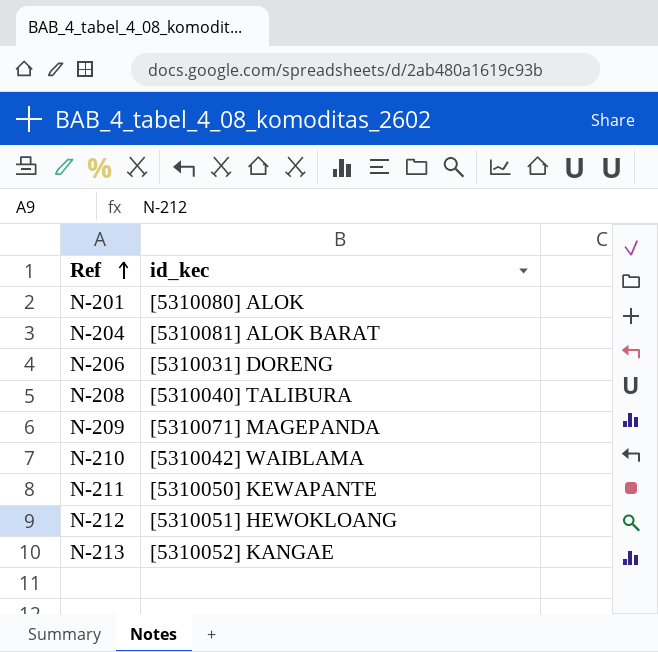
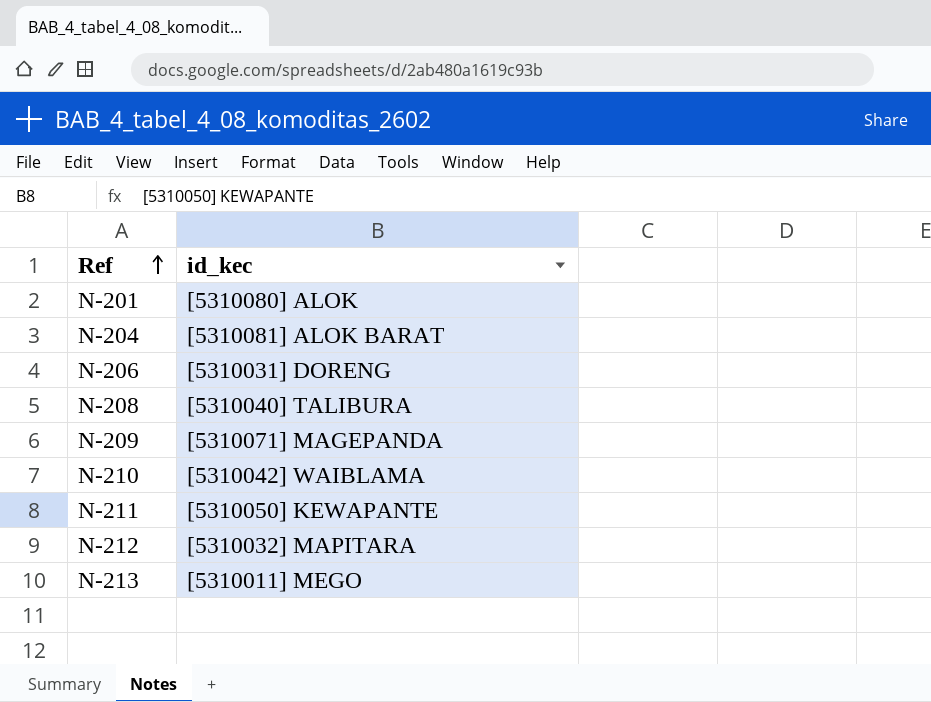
N-212 | id_kec: [5310051] HEWOKLOANG -> [5310032] MAPITARA
N-213 | id_kec: [5310052] KANGAE -> [5310011] MEGO

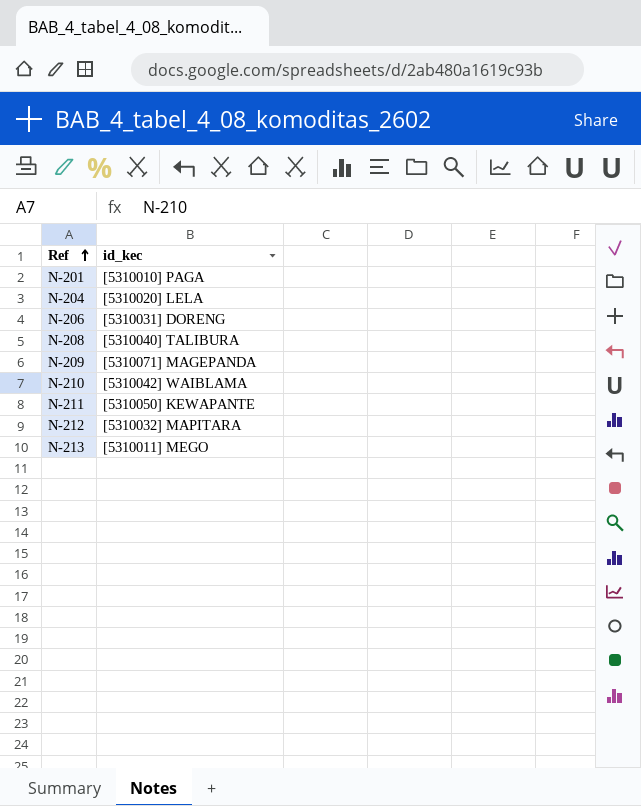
N-201 | id_kec: [5310080] ALOK -> [5310010] PAGA
N-204 | id_kec: [5310081] ALOK BARAT -> [5310020] LELA

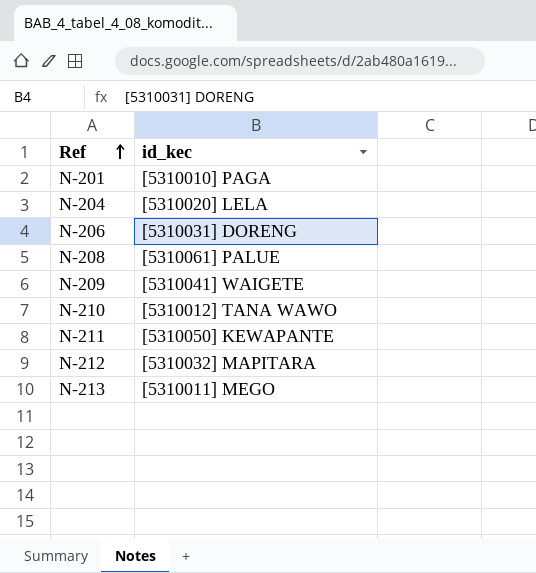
N-208 | id_kec: [5310040] TALIBURA -> [5310061] PALUE
N-209 | id_kec: [5310071] MAGEPANDA -> [5310041] WAIGETE
N-210 | id_kec: [5310042] WAIBLAMA -> [5310012] TANA WAWO

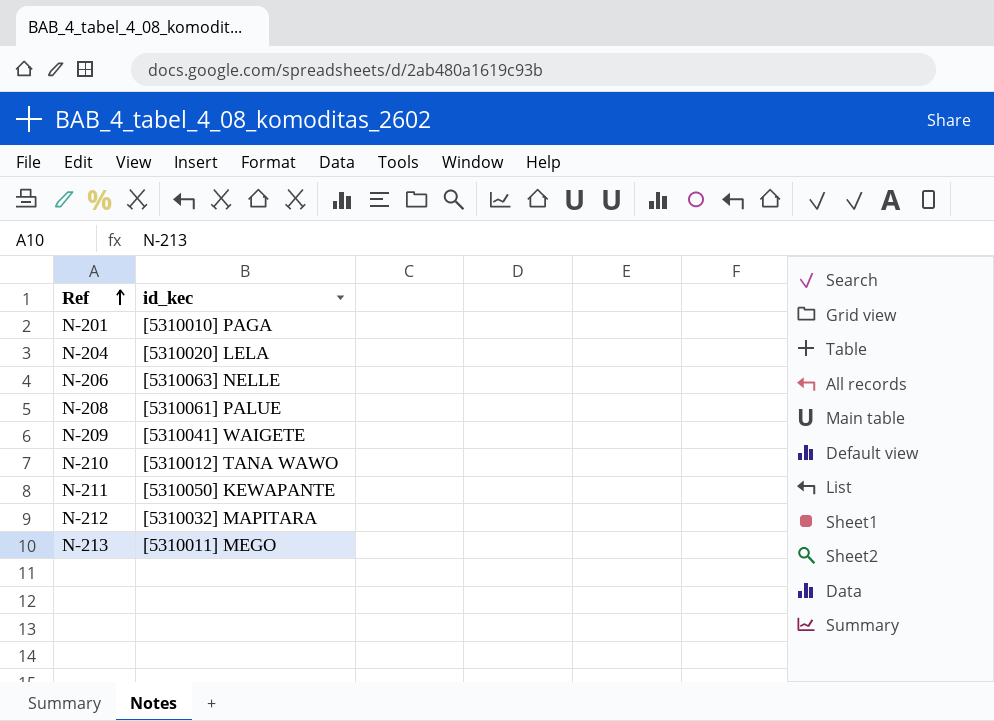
N-206 | id_kec: [5310031] DORENG -> [5310063] NELLE

